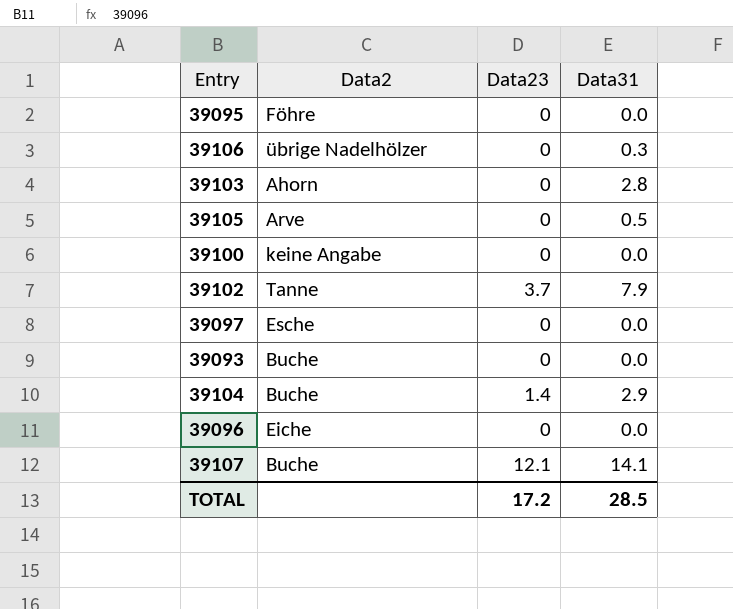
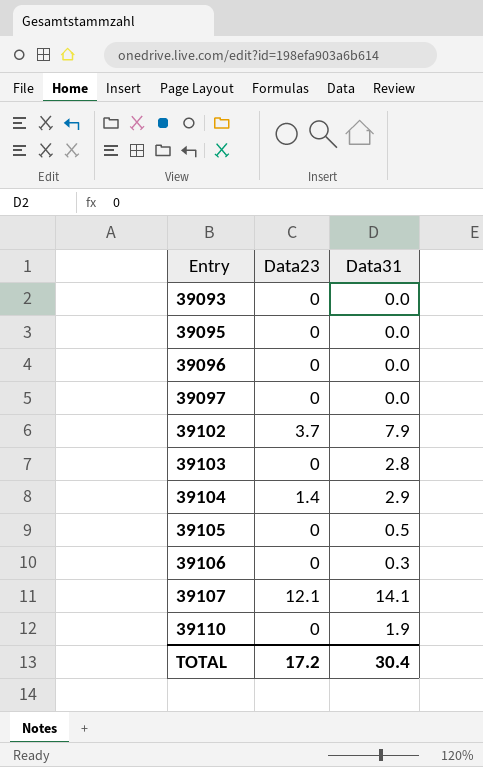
row order: none -> Entry ascending
column Data2 | position: 2 -> none
row 39100: keine Angabe | 0 | 0.0 -> none
row 39110: none -> 0 | 1.9
TOTAL | Data31: 28.5 -> 30.4

